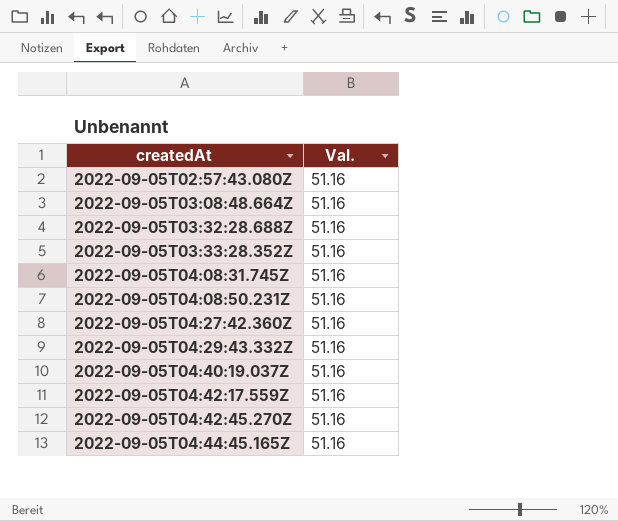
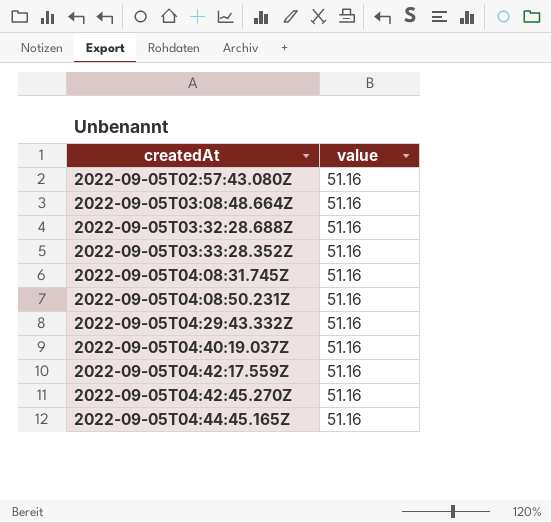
column name: Val. -> value
row 2022-09-05T04:27:42.360Z: 51.16 -> none

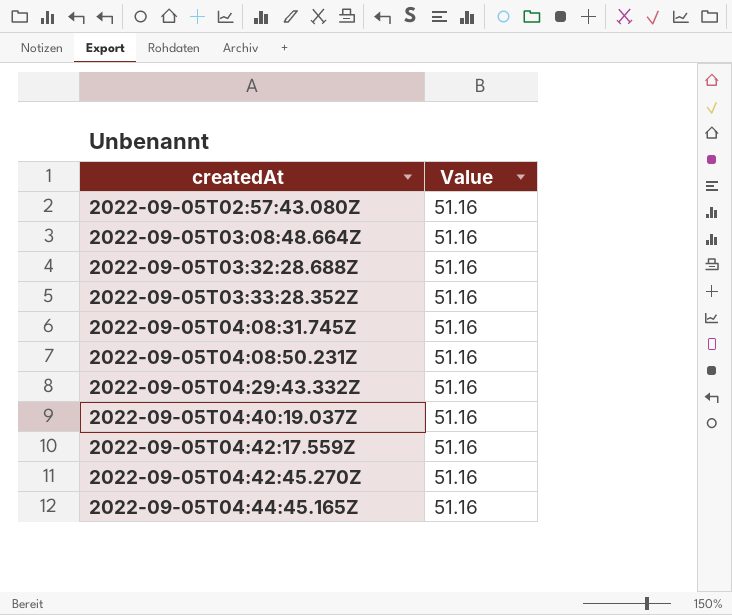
column name: value -> Value

